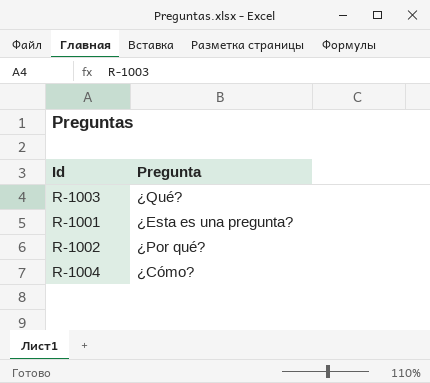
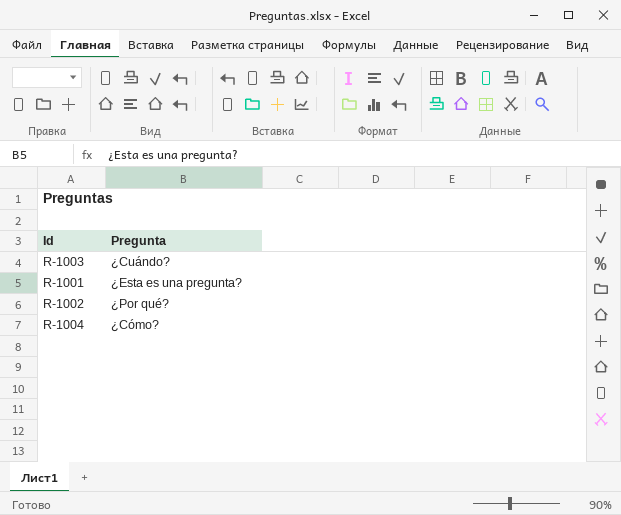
R-1003 | Pregunta: ¿Qué? -> ¿Cuándo?

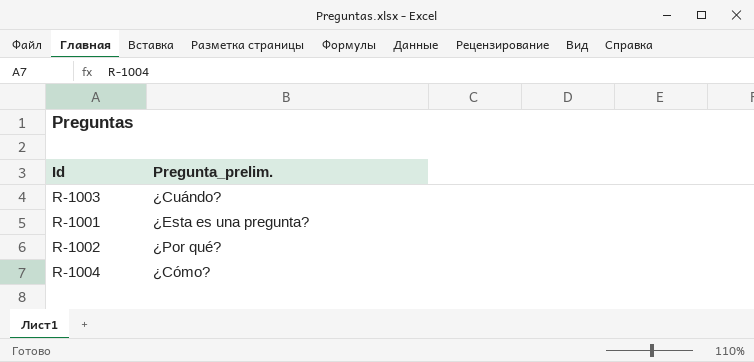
column name: Pregunta -> Pregunta_prelim.

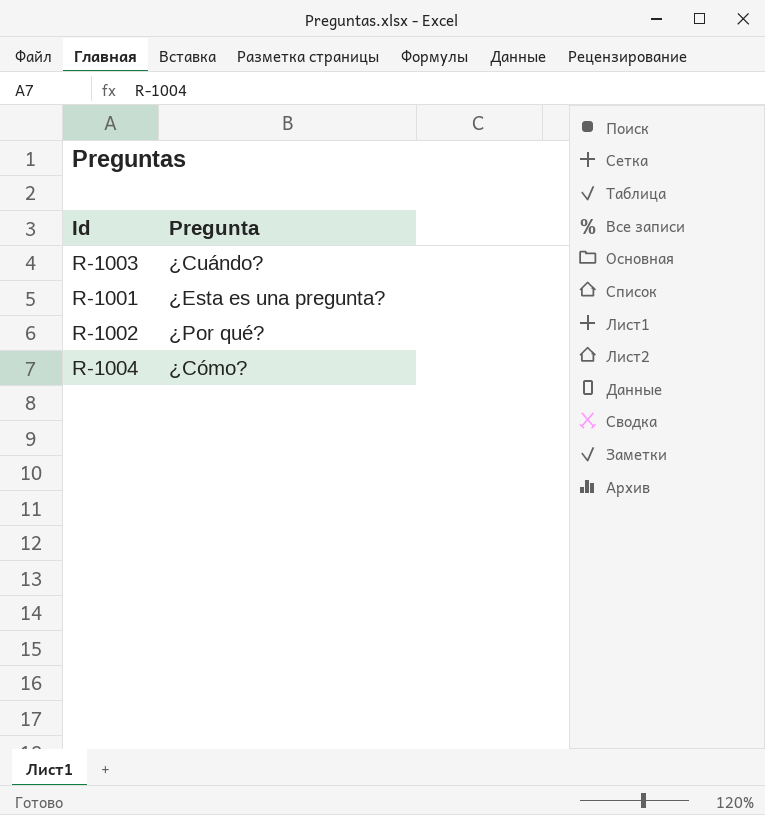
column name: Pregunta_prelim. -> Pregunta

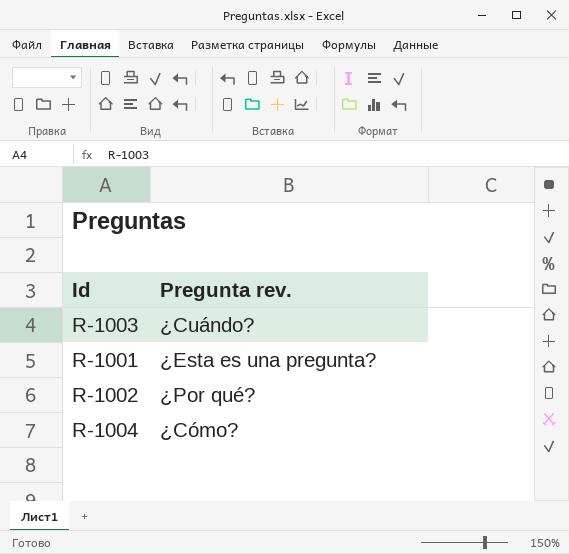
column name: Pregunta -> Pregunta rev.

